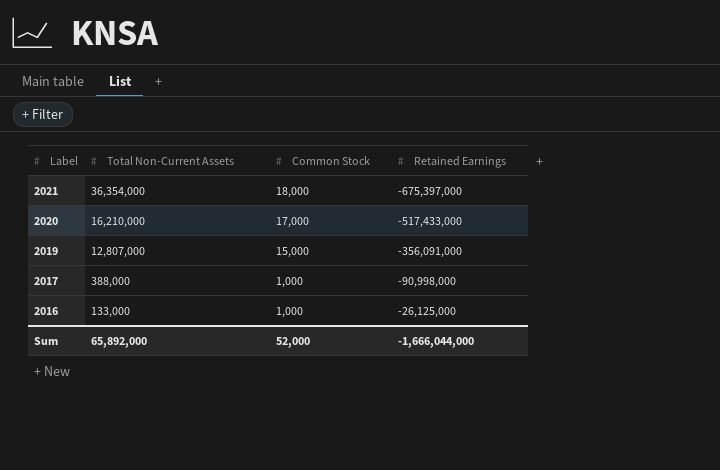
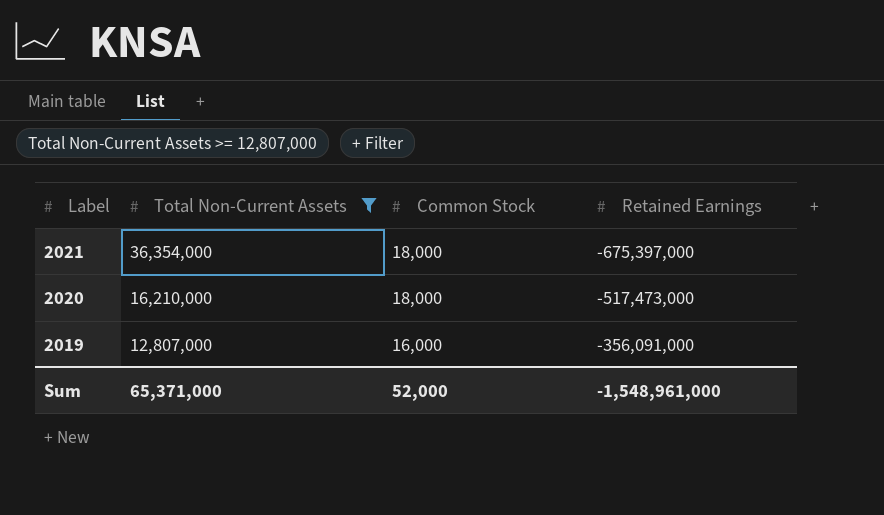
filter: none -> Total Non-Current Assets >= 12,807,000
2020 | Common Stock: 17,000 -> 18,000
2020 | Retained Earnings: -517,433,000 -> -517,473,000
2019 | Common Stock: 15,000 -> 16,000
Sum | Total Non-Current Assets: 65,892,000 -> 65,371,000
Sum | Retained Earnings: -1,666,044,000 -> -1,548,961,000

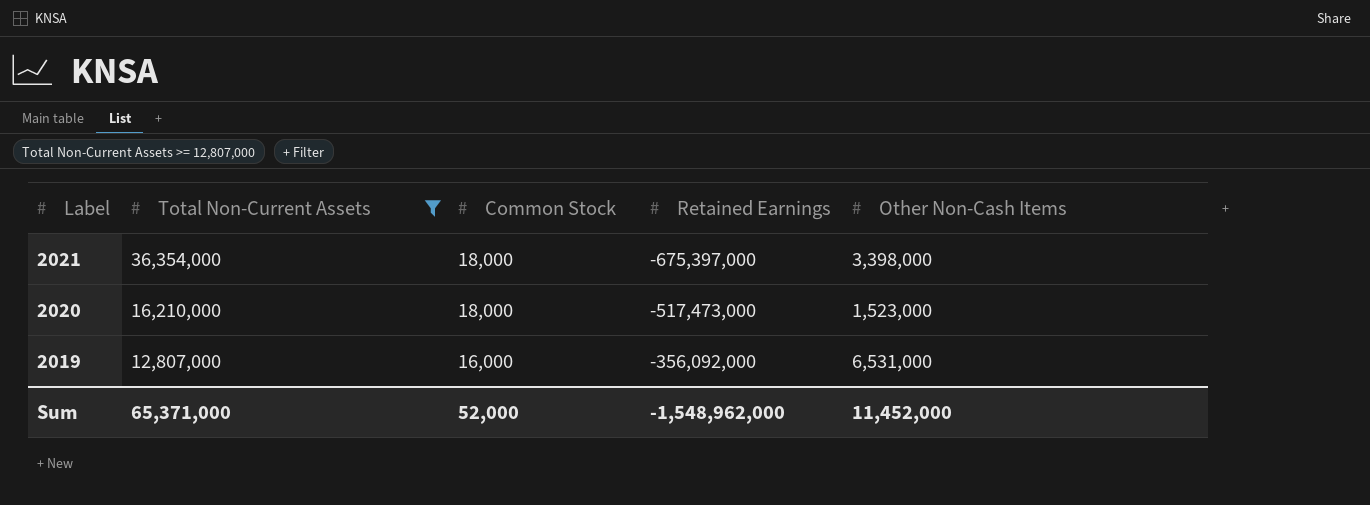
column Other Non-Cash Items | position: none -> 5
2019 | Retained Earnings: -356,091,000 -> -356,092,000
Sum | Retained Earnings: -1,548,961,000 -> -1,548,962,000

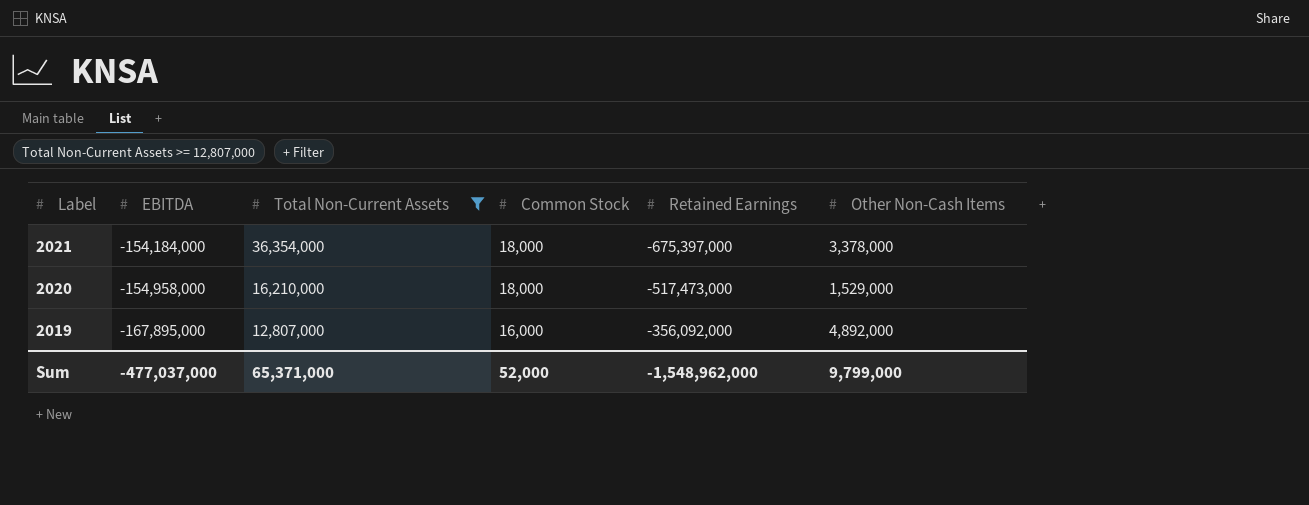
column EBITDA | position: none -> 2
2021 | Other Non-Cash Items: 3,398,000 -> 3,378,000
2020 | Other Non-Cash Items: 1,523,000 -> 1,529,000
2019 | Other Non-Cash Items: 6,531,000 -> 4,892,000
Sum | Other Non-Cash Items: 11,452,000 -> 9,799,000

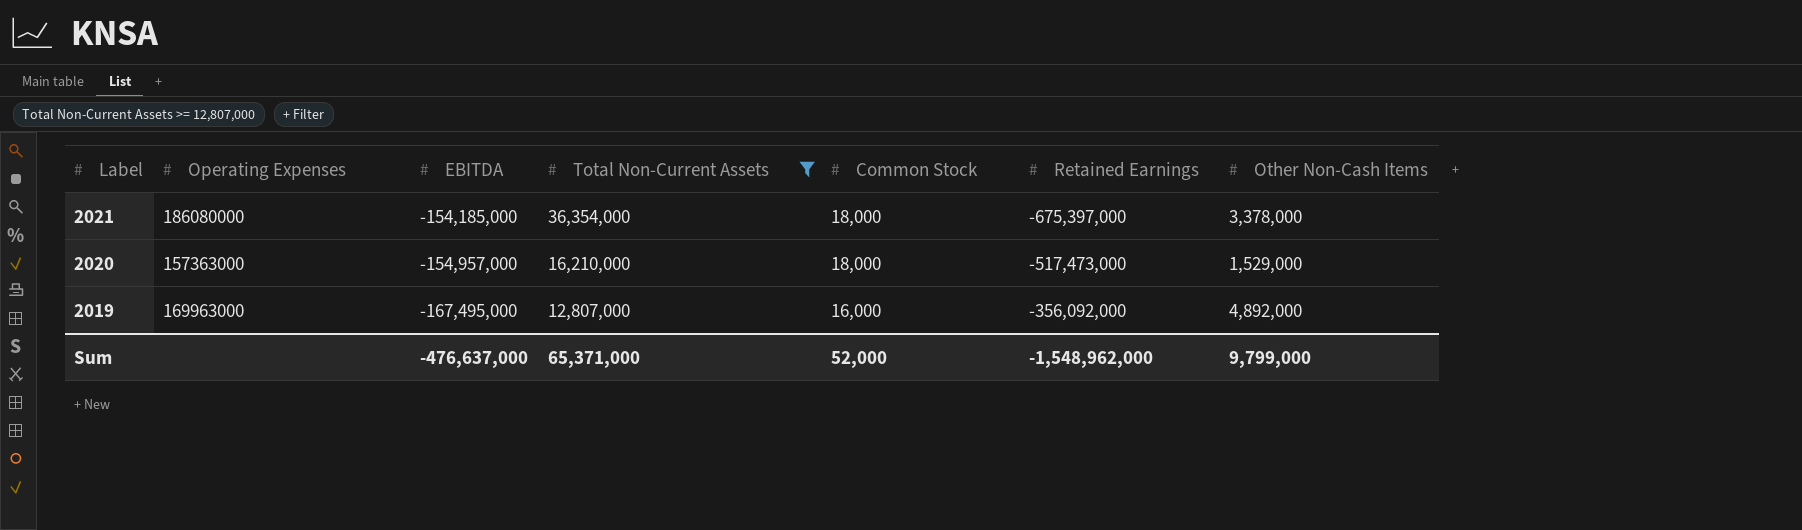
column Operating Expenses | position: none -> 2
2021 | EBITDA: -154,184,000 -> -154,185,000
2020 | EBITDA: -154,958,000 -> -154,957,000
2019 | EBITDA: -167,895,000 -> -167,495,000
Sum | EBITDA: -477,037,000 -> -476,637,000

